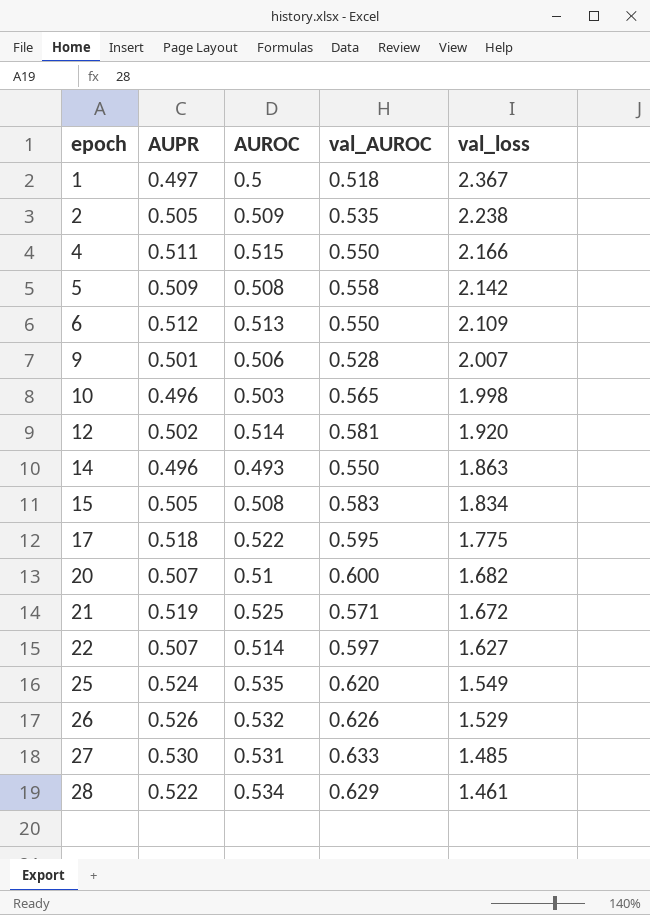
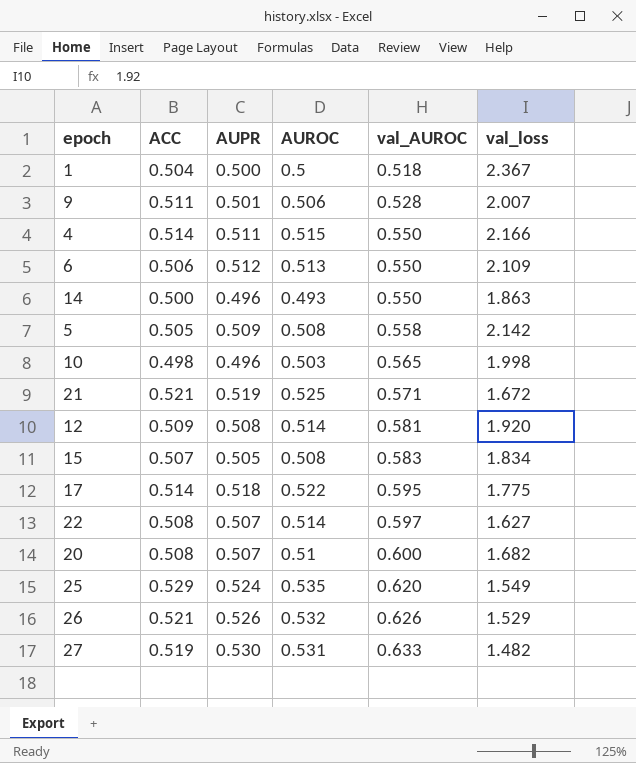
row order: epoch ascending -> val_AUROC ascending
column ACC | position: none -> 2
row 2: 0.505 | 0.509 | 0.535 | 2.238 -> none
row 28: 0.522 | 0.534 | 0.629 | 1.461 -> none
1 | AUPR: 0.497 -> 0.500
12 | AUPR: 0.502 -> 0.508
27 | val_loss: 1.485 -> 1.482

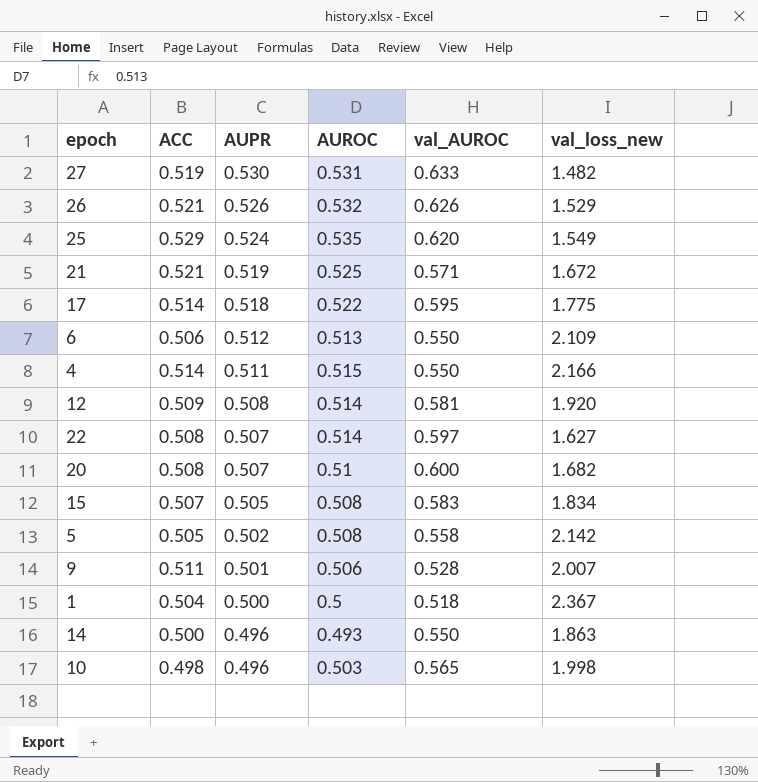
row order: val_AUROC ascending -> AUPR descending
column name: val_loss -> val_loss_new
5 | AUPR: 0.509 -> 0.502

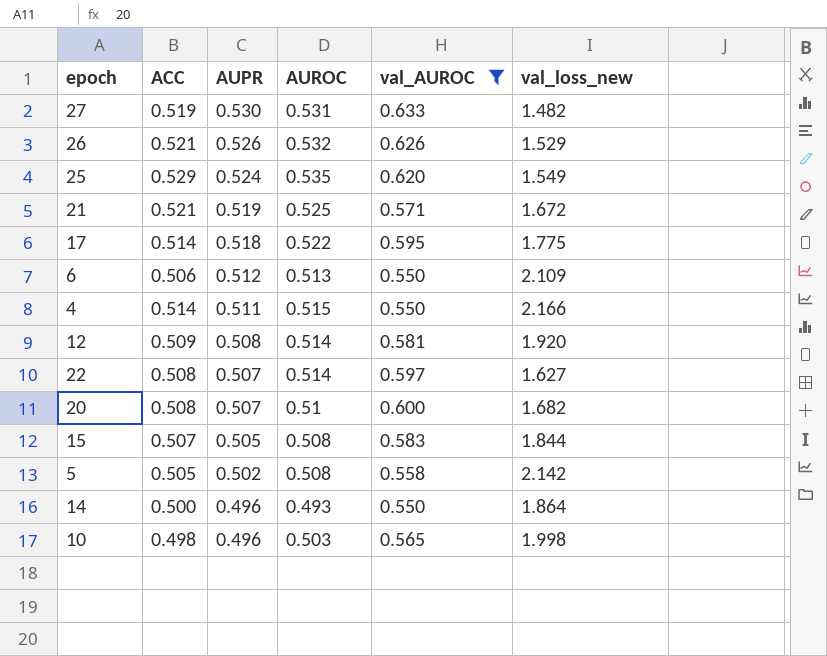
filter: none -> val_AUROC >= 0.550
15 | val_loss_new: 1.834 -> 1.844
14 | val_loss_new: 1.863 -> 1.864

